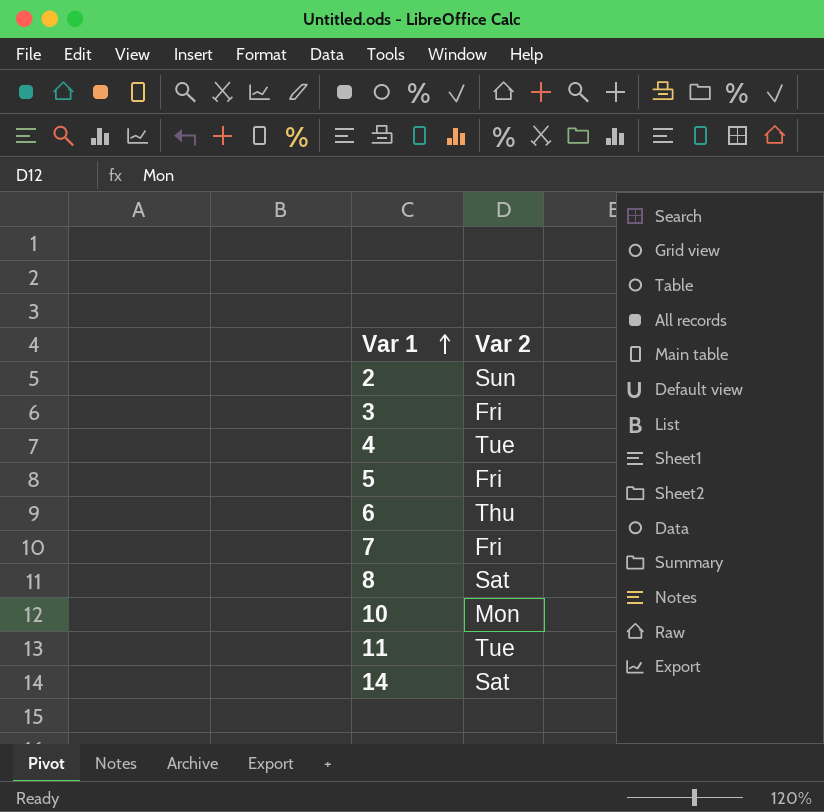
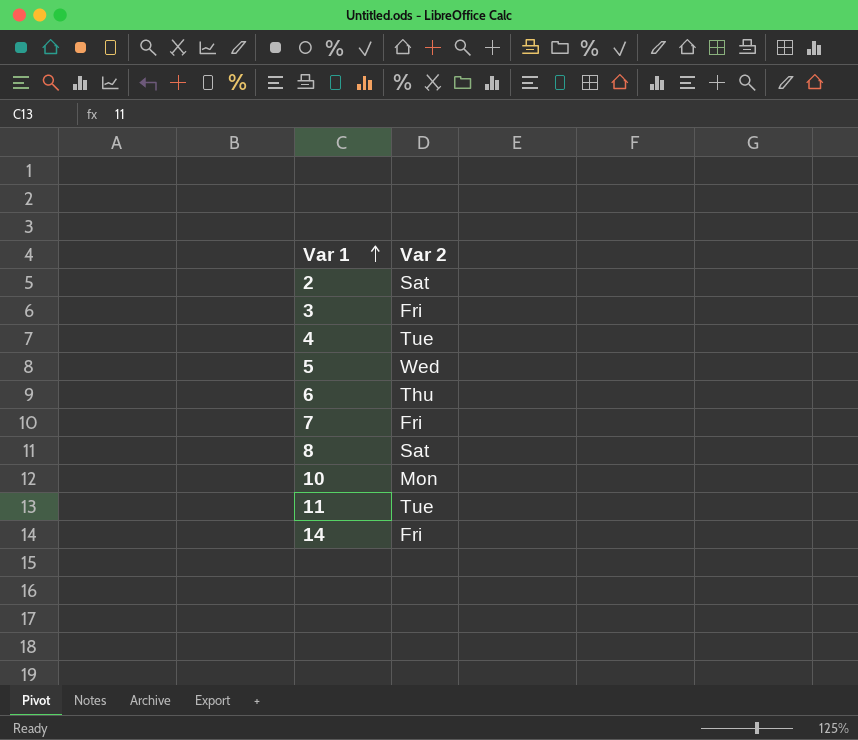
2 | Var 2: Sun -> Sat
5 | Var 2: Fri -> Wed
14 | Var 2: Sat -> Fri

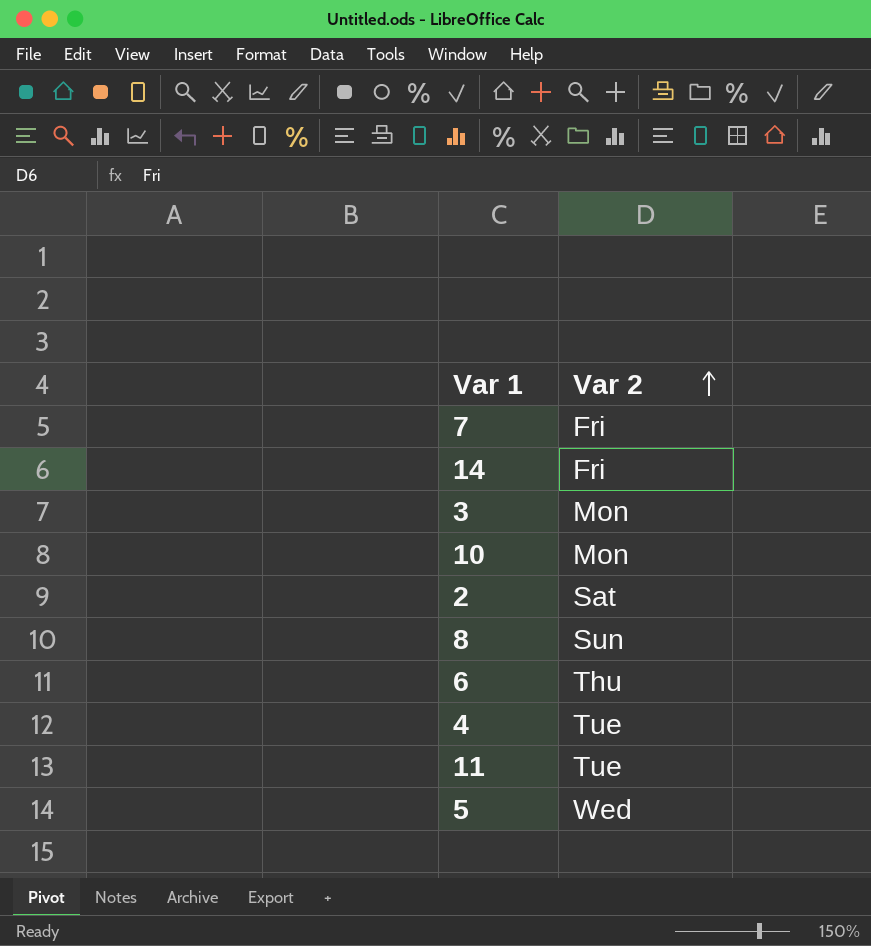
row order: Var 1 ascending -> Var 2 ascending
3 | Var 2: Fri -> Mon
8 | Var 2: Sat -> Sun

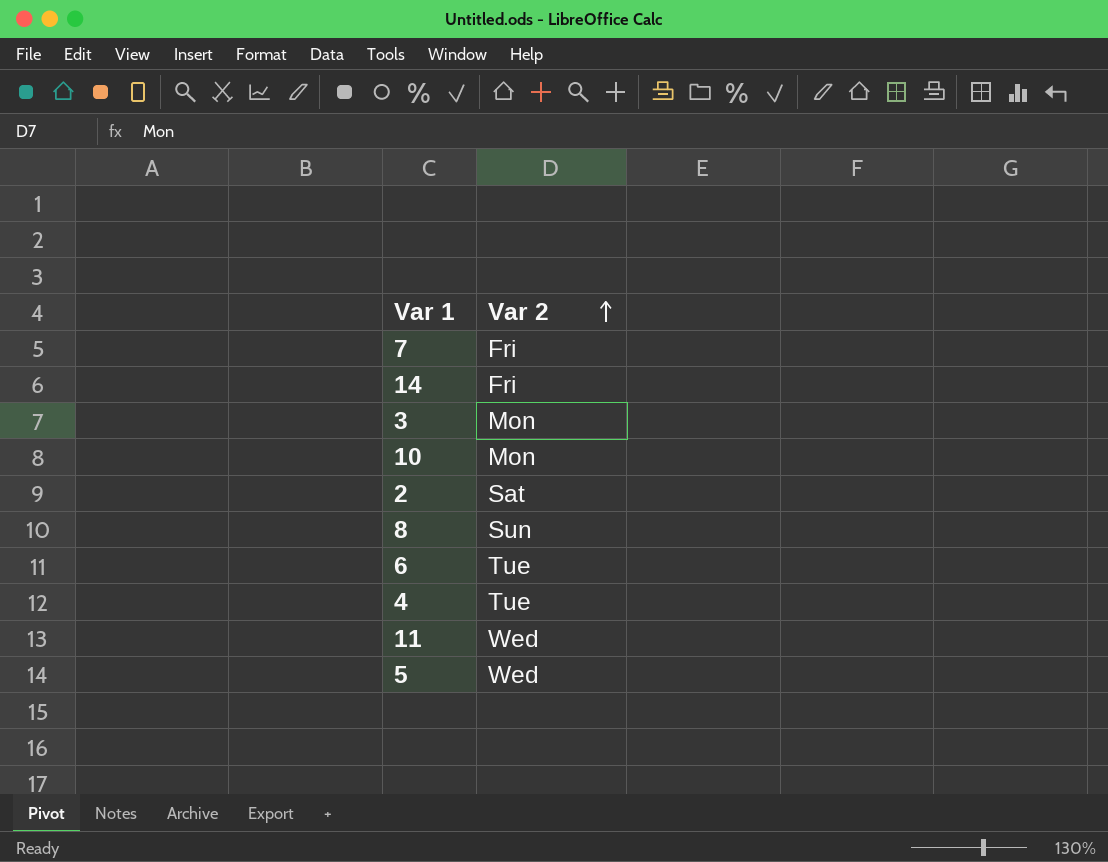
6 | Var 2: Thu -> Tue
11 | Var 2: Tue -> Wed

